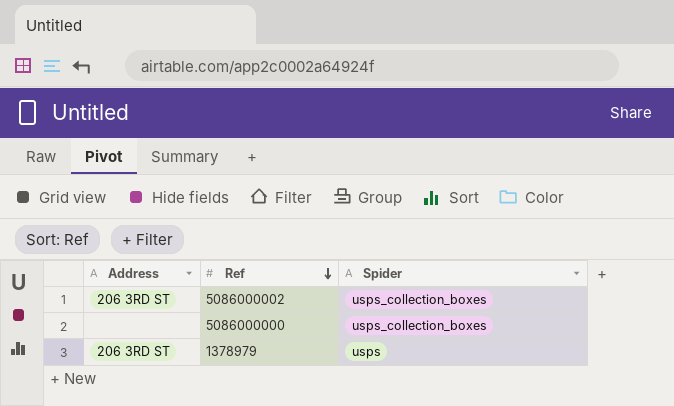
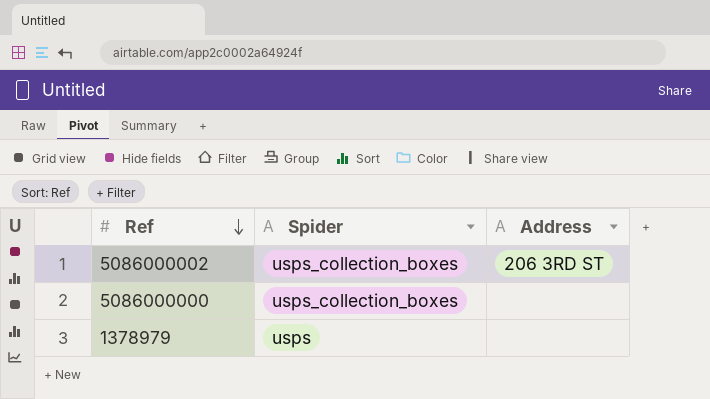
column Address | position: 1 -> 3
1378979 | Address: 206 3RD ST -> none

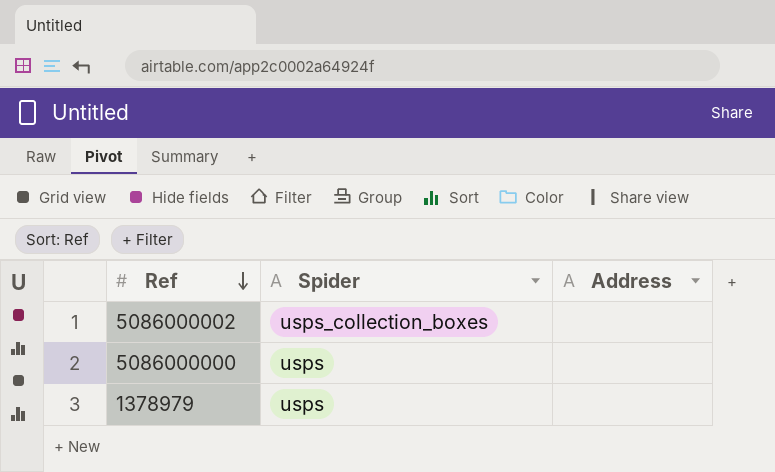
5086000002 | Address: 206 3RD ST -> none
5086000000 | Spider: usps_collection_boxes -> usps

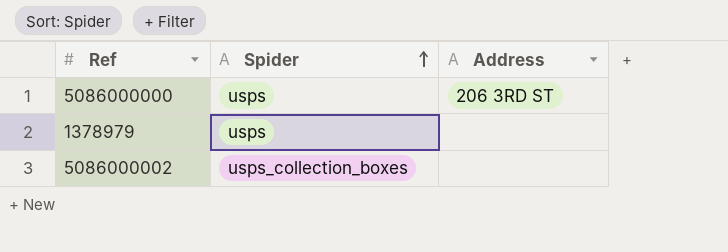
row order: Ref descending -> Spider ascending
5086000000 | Address: none -> 206 3RD ST

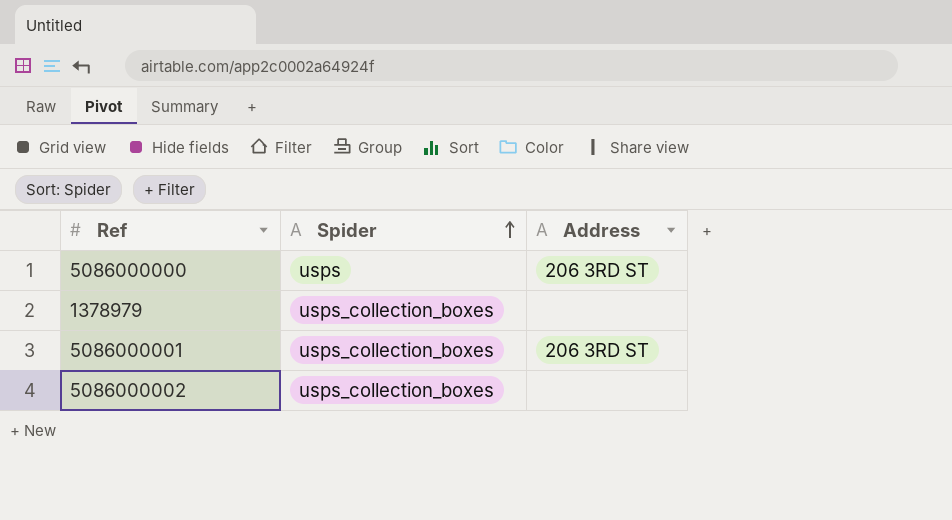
1378979 | Spider: usps -> usps_collection_boxes
row 5086000001: none -> usps_collection_boxes | 206 3RD ST

